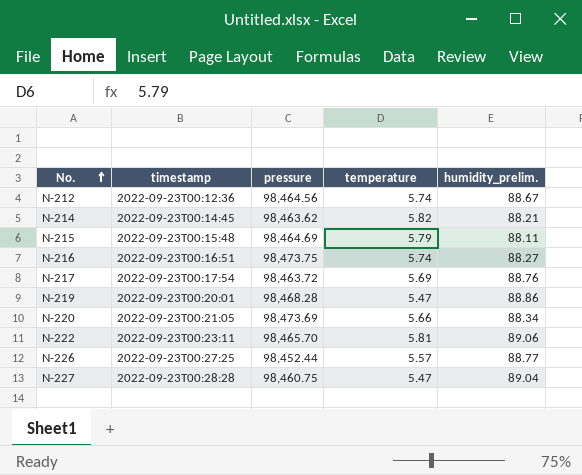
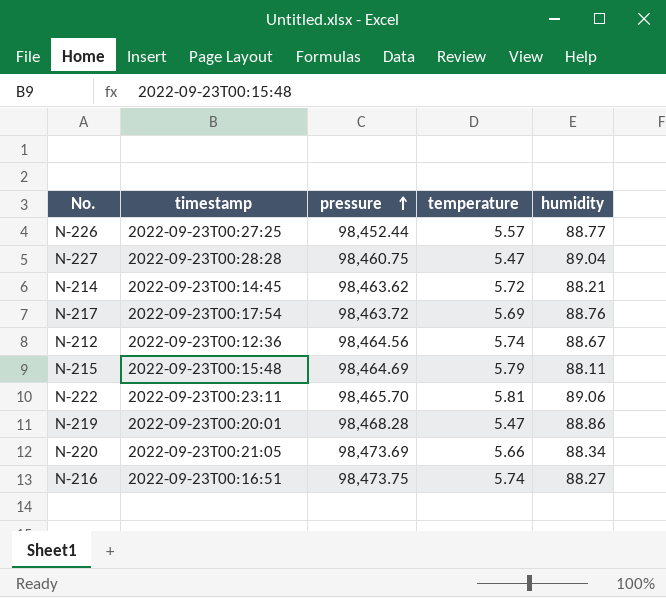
row order: No. ascending -> pressure ascending
column name: humidity_prelim. -> humidity
N-214 | temperature: 5.82 -> 5.72

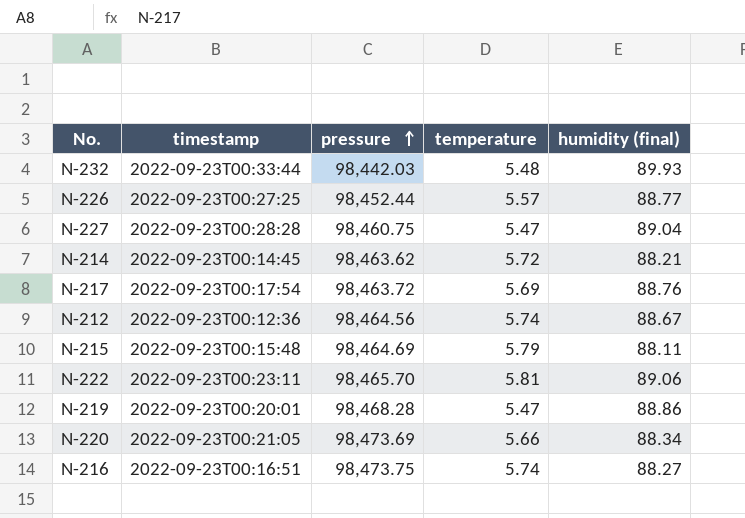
column name: humidity -> humidity (final)
row N-232: none -> 2022-09-23T00:33:44 | 98,442.03 | 5.48 | 89.93

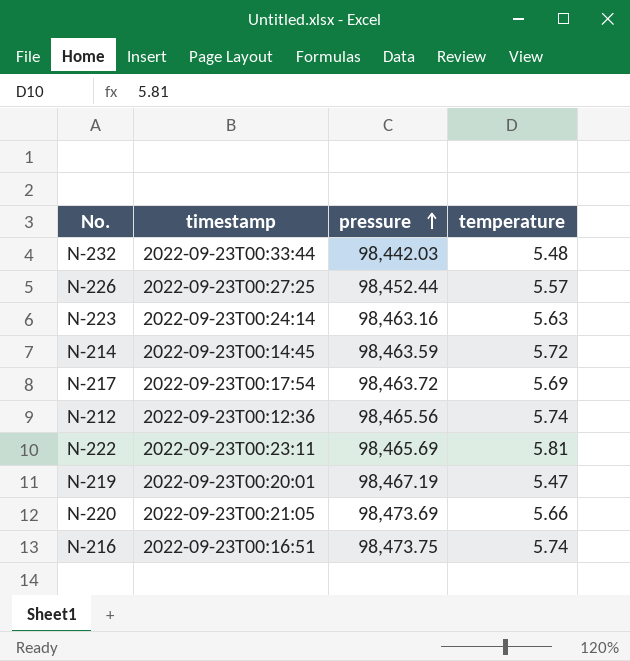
column humidity (final) | position: 5 -> none
row N-227: 2022-09-23T00:28:28 | 98,460.75 | 5.47 | 89.04 -> none
row N-215: 2022-09-23T00:15:48 | 98,464.69 | 5.79 | 88.11 -> none
row N-223: none -> 2022-09-23T00:24:14 | 98,463.16 | 5.63
N-214 | pressure: 98,463.62 -> 98,463.59
N-212 | pressure: 98,464.56 -> 98,465.56
N-222 | pressure: 98,465.70 -> 98,465.69
N-219 | pressure: 98,468.28 -> 98,467.19

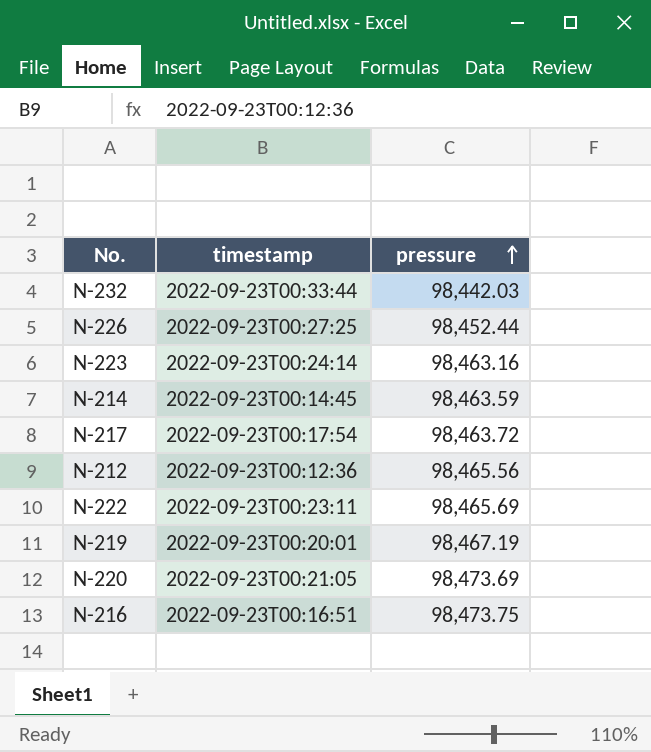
column temperature | position: 4 -> none

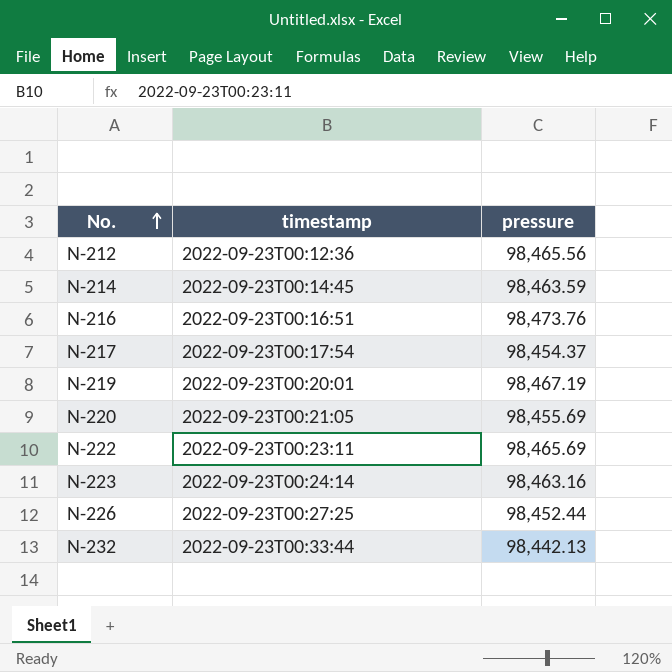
row order: pressure ascending -> No. ascending
N-216 | pressure: 98,473.75 -> 98,473.76
N-217 | pressure: 98,463.72 -> 98,454.37
N-220 | pressure: 98,473.69 -> 98,455.69
N-232 | pressure: 98,442.03 -> 98,442.13

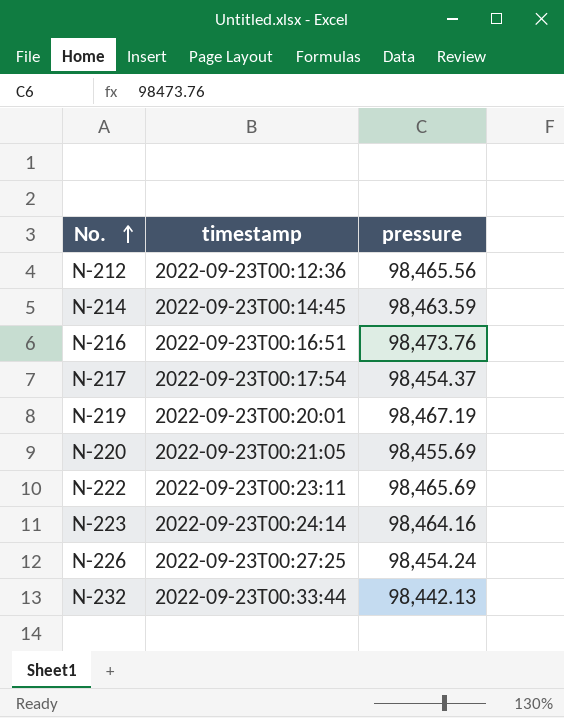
N-223 | pressure: 98,463.16 -> 98,464.16
N-226 | pressure: 98,452.44 -> 98,454.24

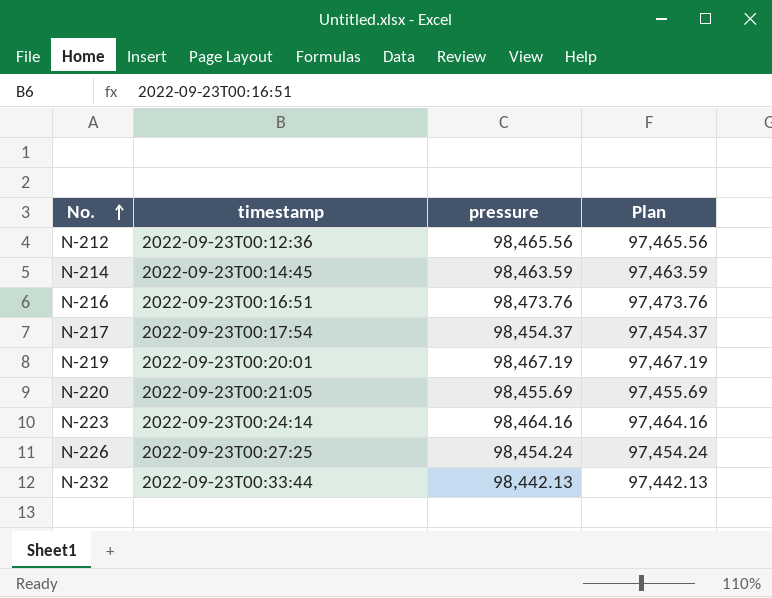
column Plan | formula: none -> [pressure] - 1000
row N-222: 2022-09-23T00:23:11 | 98,465.69 -> none

